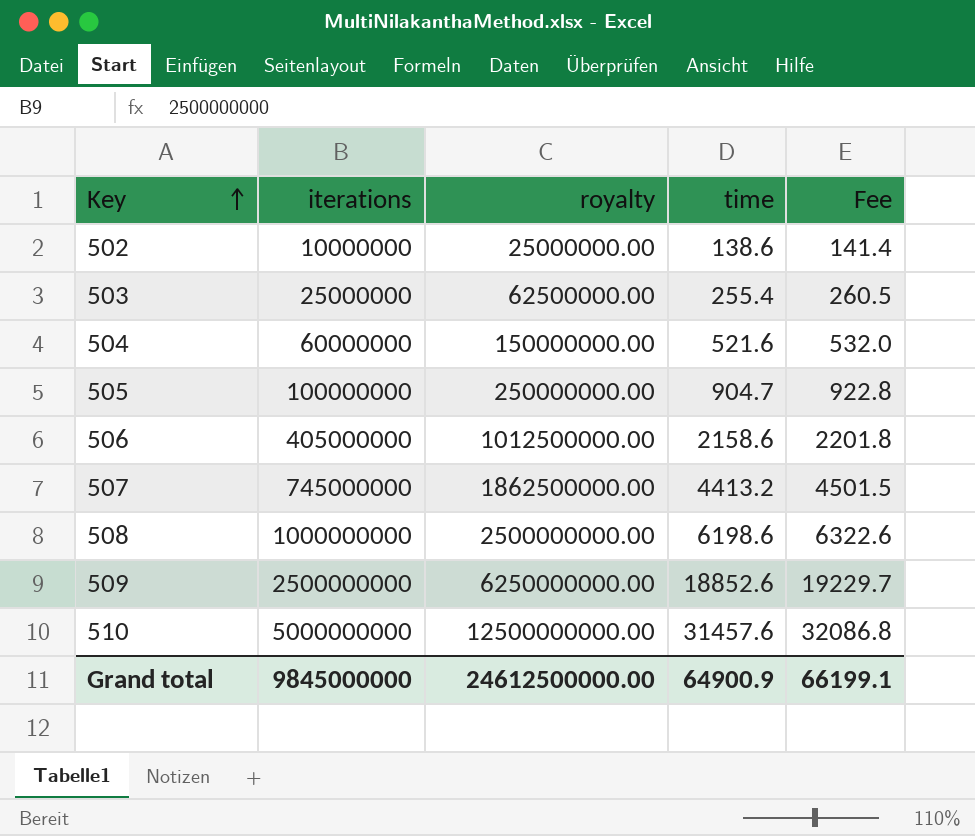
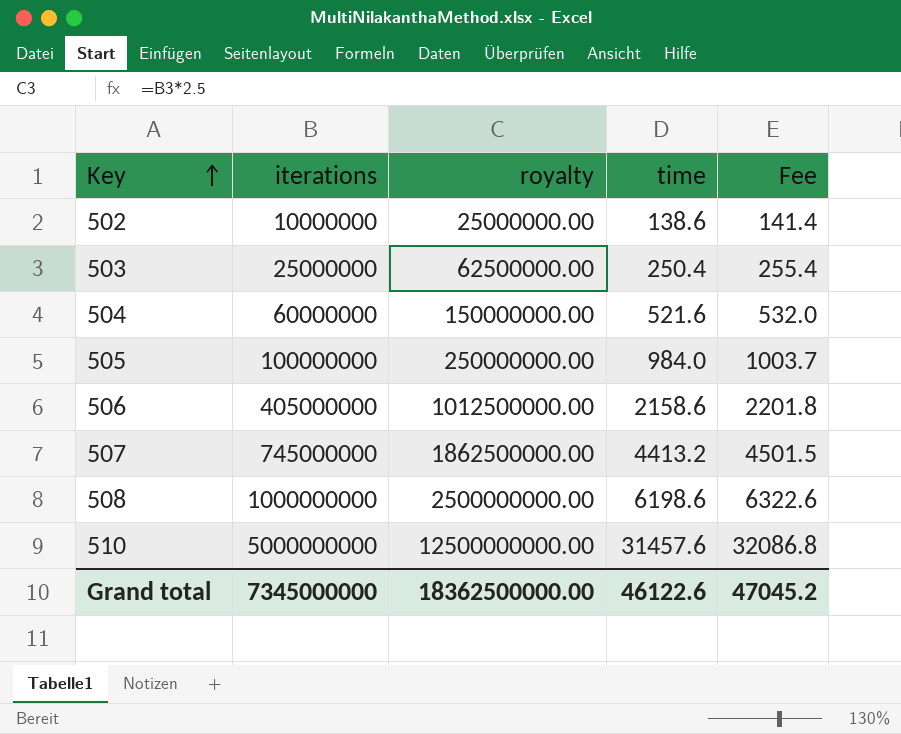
row 509: 2500000000 | 6250000000.00 | 18852.6 | 19229.7 -> none
503 | time: 255.4 -> 250.4
503 | Fee: 260.5 -> 255.4
505 | time: 904.7 -> 984.0
505 | Fee: 922.8 -> 1003.7
Grand total | iterations: 9845000000 -> 7345000000
Grand total | royalty: 24612500000.00 -> 18362500000.00
Grand total | time: 64900.9 -> 46122.6
Grand total | Fee: 66199.1 -> 47045.2

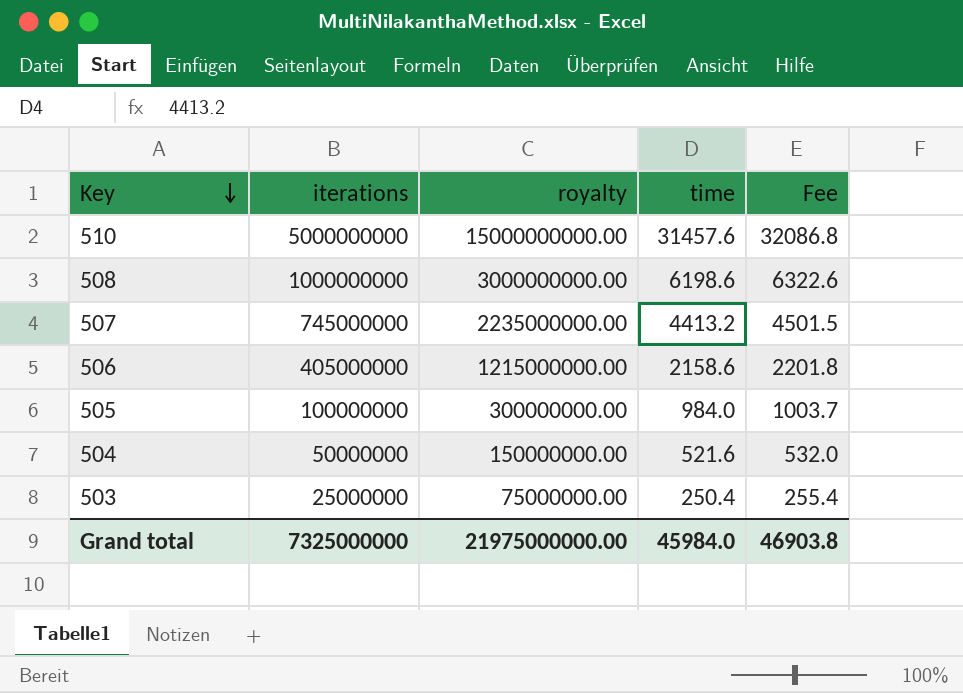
row order: Key ascending -> Key descending
column royalty | formula: [iterations] * 2.5 -> [iterations] * 3
row 502: 10000000 | 25000000.00 | 138.6 | 141.4 -> none
504 | iterations: 60000000 -> 50000000
Grand total | iterations: 7345000000 -> 7325000000
Grand total | royalty: 18362500000.00 -> 21975000000.00
Grand total | time: 46122.6 -> 45984.0
Grand total | Fee: 47045.2 -> 46903.8

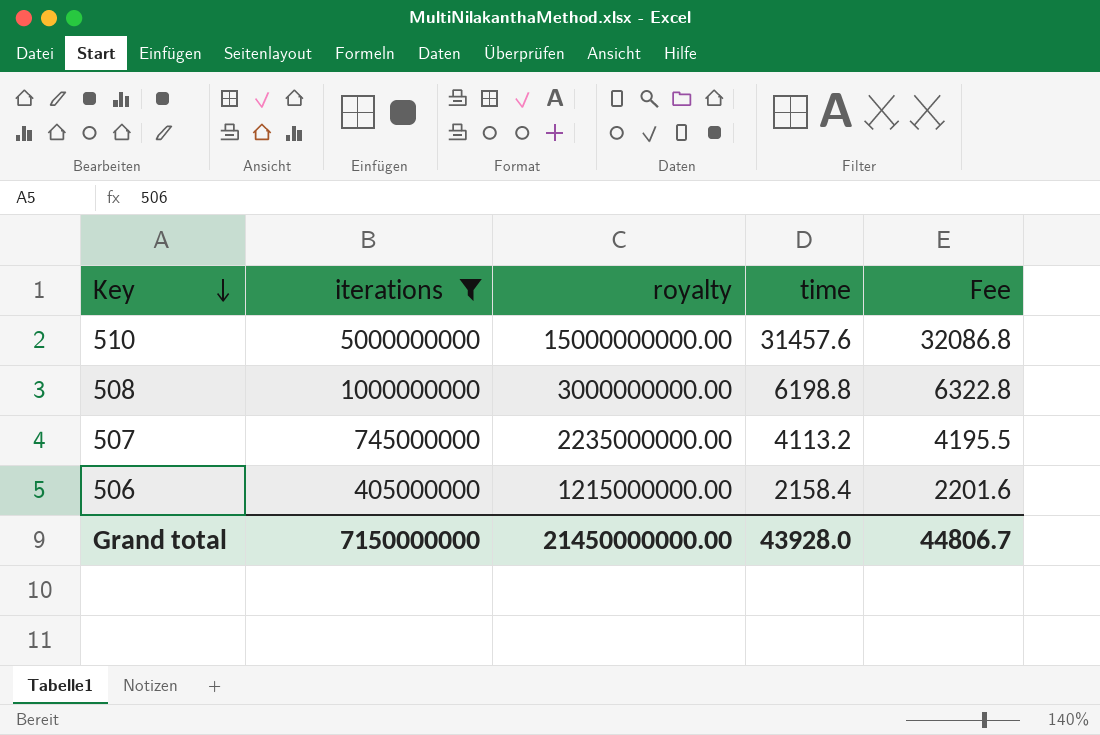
filter: none -> iterations >= 405000000
508 | time: 6198.6 -> 6198.8
508 | Fee: 6322.6 -> 6322.8
507 | time: 4413.2 -> 4113.2
507 | Fee: 4501.5 -> 4195.5
506 | time: 2158.6 -> 2158.4
506 | Fee: 2201.8 -> 2201.6
Grand total | iterations: 7325000000 -> 7150000000
Grand total | royalty: 21975000000.00 -> 21450000000.00
Grand total | time: 45984.0 -> 43928.0
Grand total | Fee: 46903.8 -> 44806.7

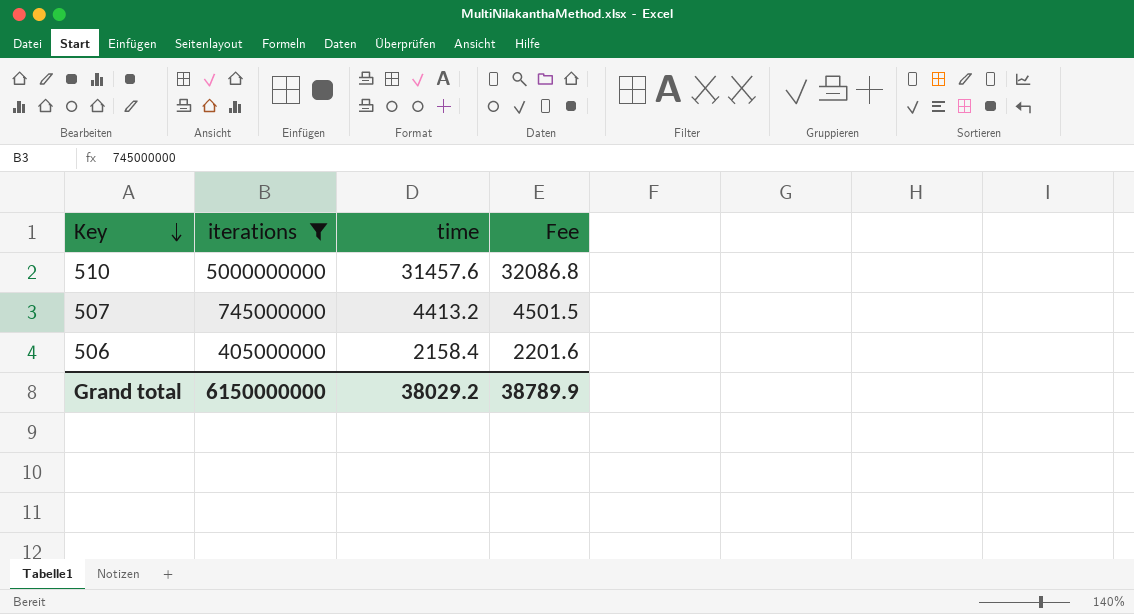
column royalty | formula: [iterations] * 3 -> none
row 508: 1000000000 | 3000000000.00 | 6198.8 | 6322.8 -> none
507 | time: 4113.2 -> 4413.2
507 | Fee: 4195.5 -> 4501.5
Grand total | iterations: 7150000000 -> 6150000000
Grand total | time: 43928.0 -> 38029.2
Grand total | Fee: 44806.7 -> 38789.9

